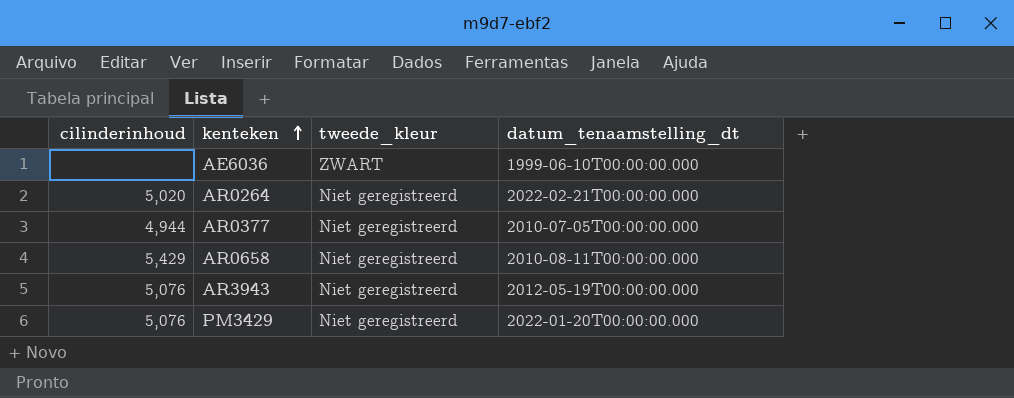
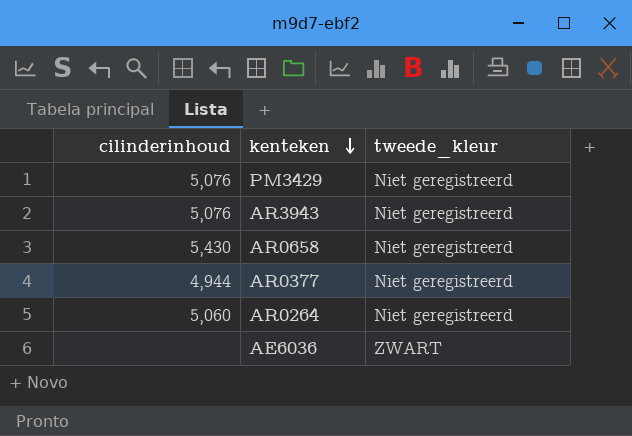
row order: kenteken ascending -> kenteken descending
column datum_tenaamstelling_dt | position: 4 -> none
AR0658 | cilinderinhoud: 5,429 -> 5,430
AR0264 | cilinderinhoud: 5,020 -> 5,060

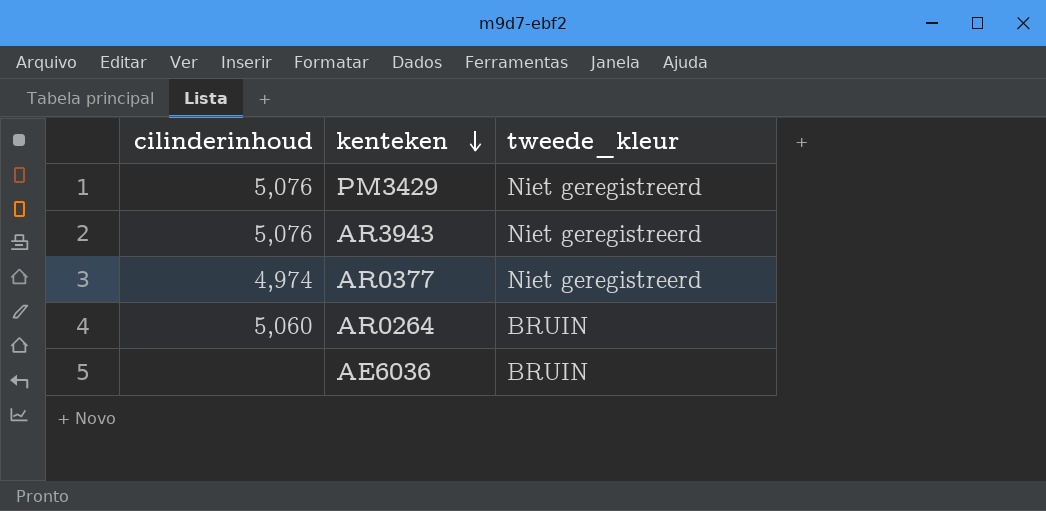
row AR0658: 5,430 | Niet geregistreerd -> none
AR0377 | cilinderinhoud: 4,944 -> 4,974
AR0264 | tweede_kleur: Niet geregistreerd -> BRUIN
AE6036 | tweede_kleur: ZWART -> BRUIN

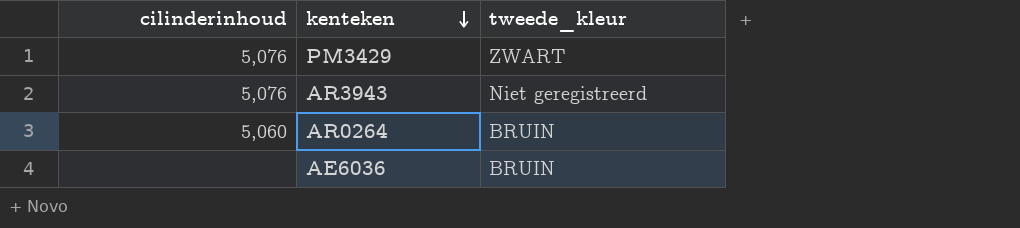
row AR0377: 4,974 | Niet geregistreerd -> none
PM3429 | tweede_kleur: Niet geregistreerd -> ZWART

